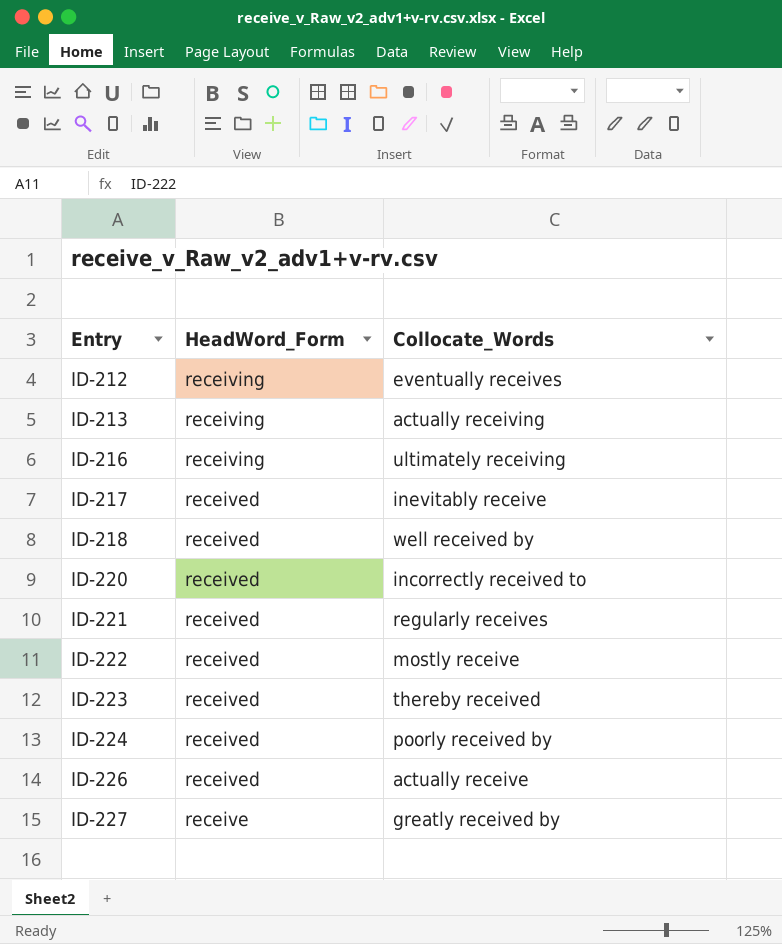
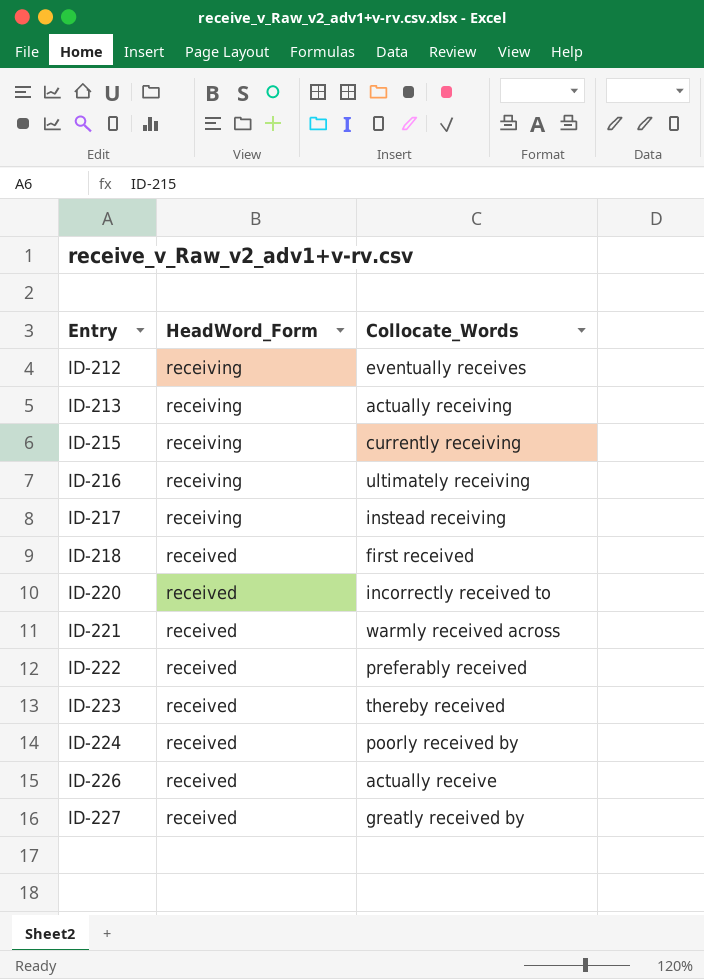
row ID-215: none -> receiving | currently receiving
ID-217 | HeadWord_Form: received -> receiving
ID-217 | Collocate_Words: inevitably receive -> instead receiving
ID-218 | Collocate_Words: well received by -> first received
ID-221 | Collocate_Words: regularly receives -> warmly received across
ID-222 | Collocate_Words: mostly receive -> preferably received
ID-227 | HeadWord_Form: receive -> received

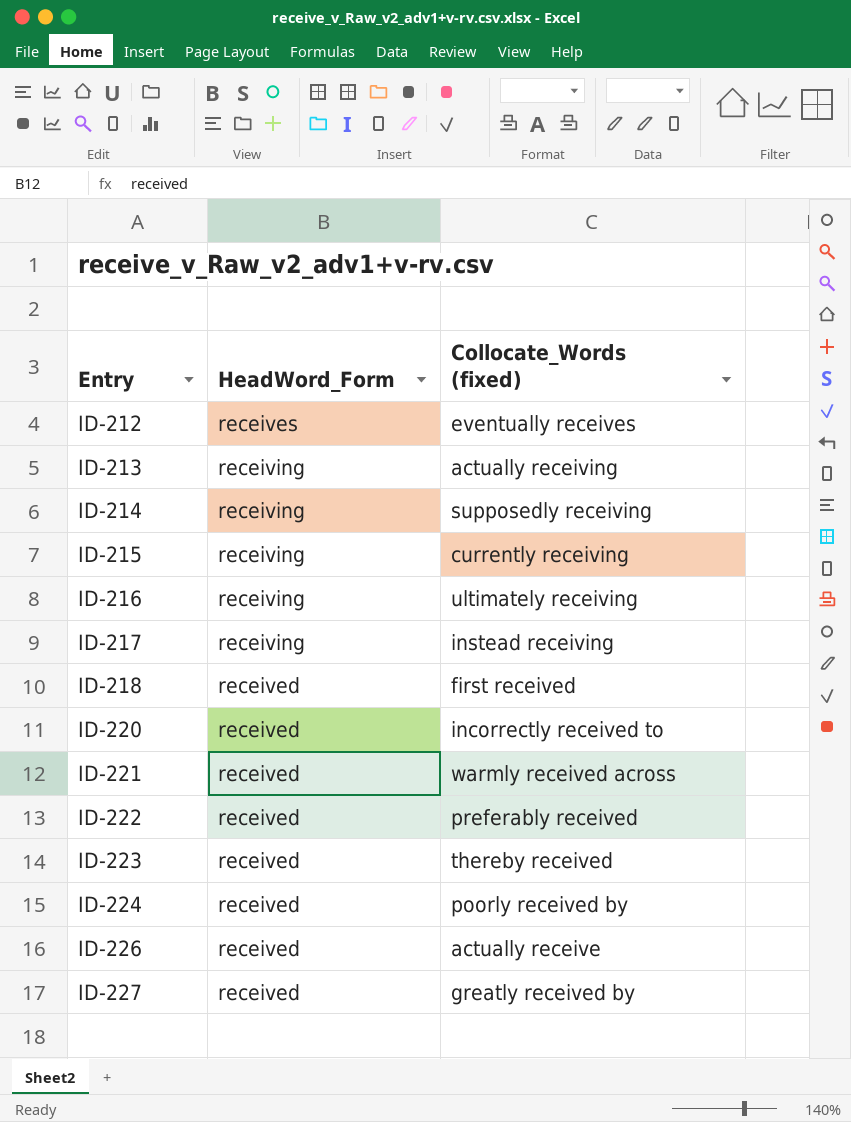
column name: Collocate_Words -> Collocate_Words (fixed)
ID-212 | HeadWord_Form: receiving -> receives
row ID-214: none -> receiving | supposedly receiving

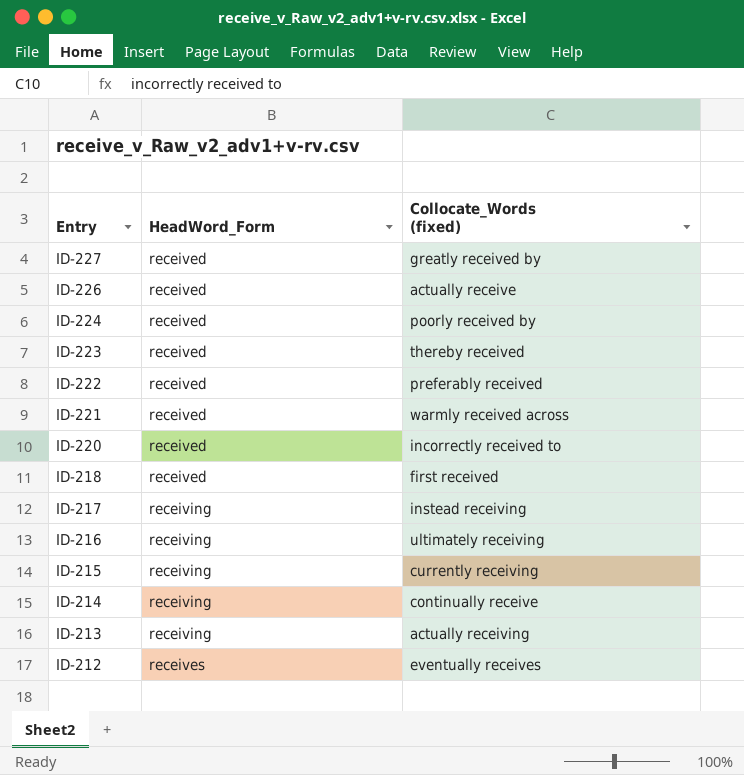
row order: Entry ascending -> Entry descending
ID-214 | Collocate_Words (fixed): supposedly receiving -> continually receive

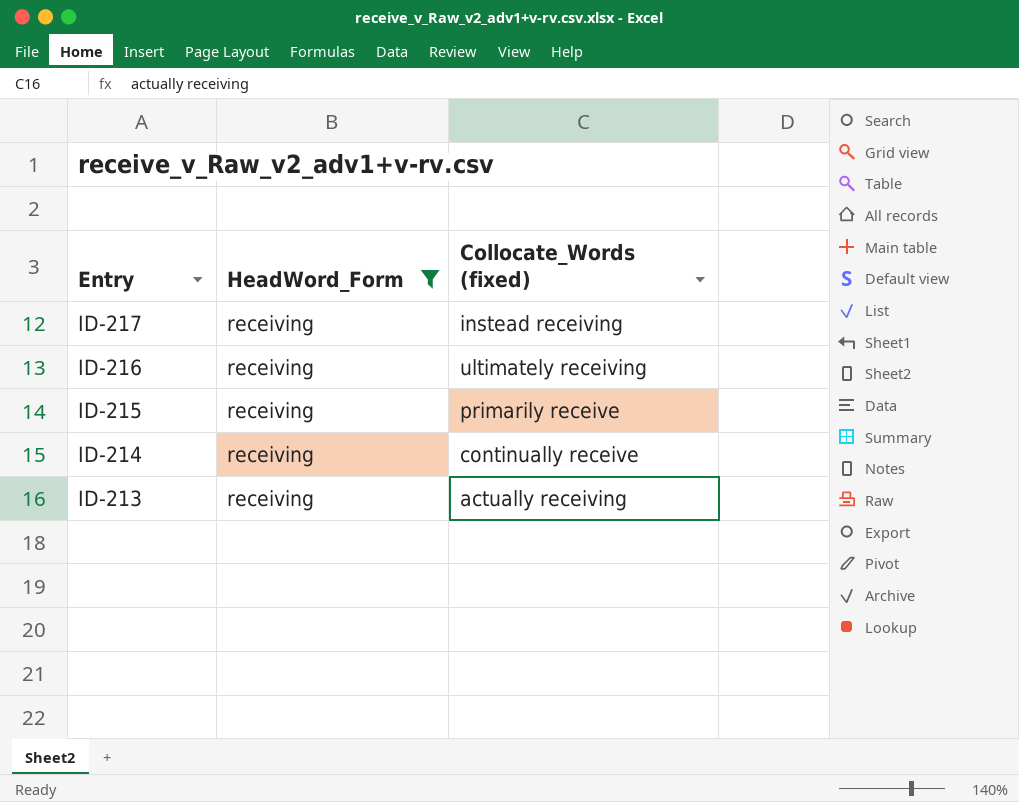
filter: none -> HeadWord_Form = receiving
ID-215 | Collocate_Words (fixed): currently receiving -> primarily receive

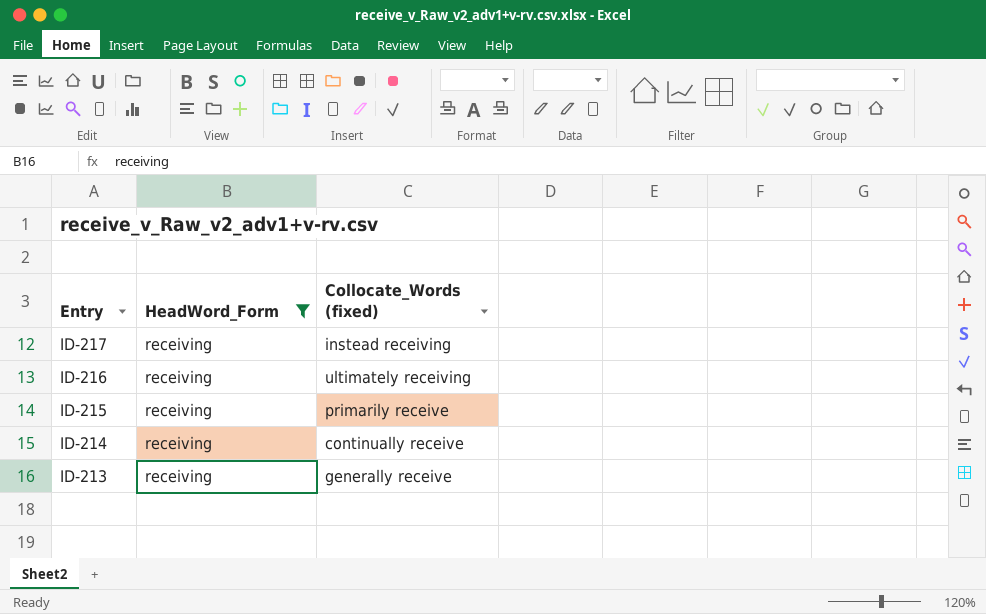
ID-213 | Collocate_Words (fixed): actually receiving -> generally receive

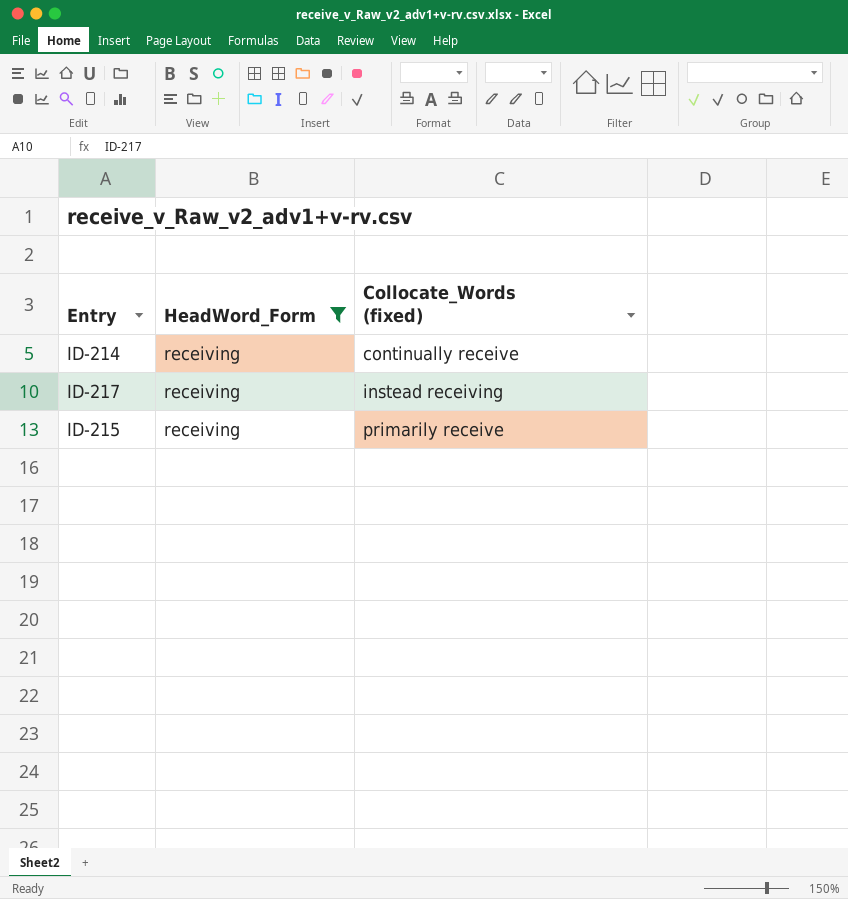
row order: Entry descending -> Collocate_Words (fixed) ascending
row ID-216: receiving | ultimately receiving -> none
row ID-213: receiving | generally receive -> none

